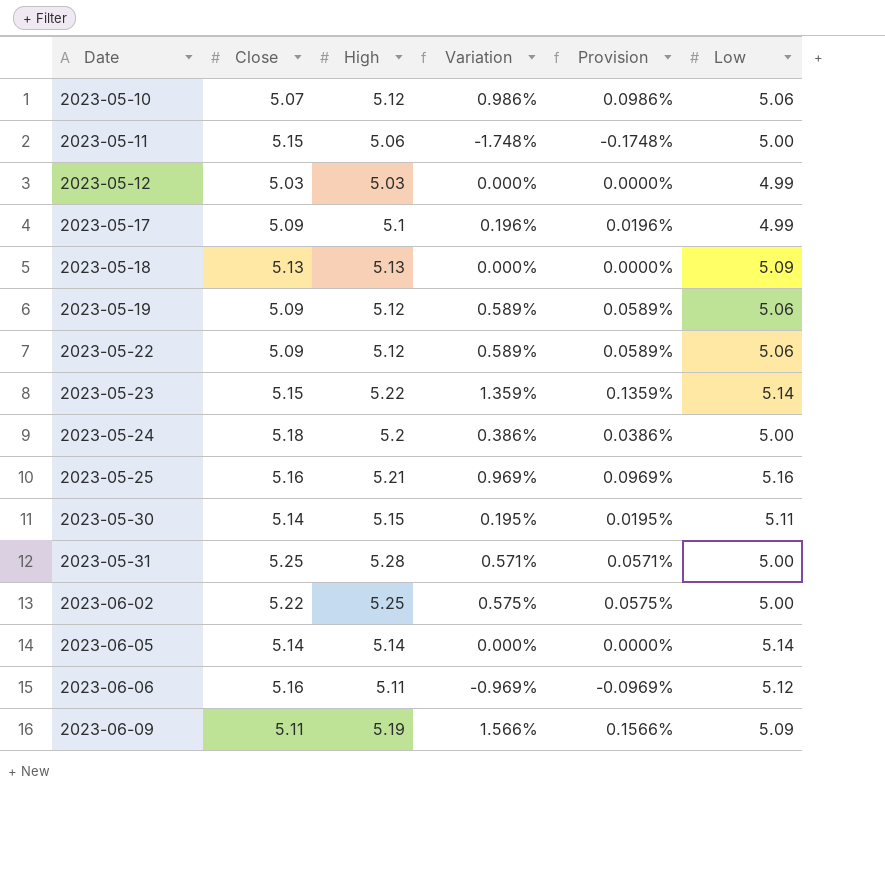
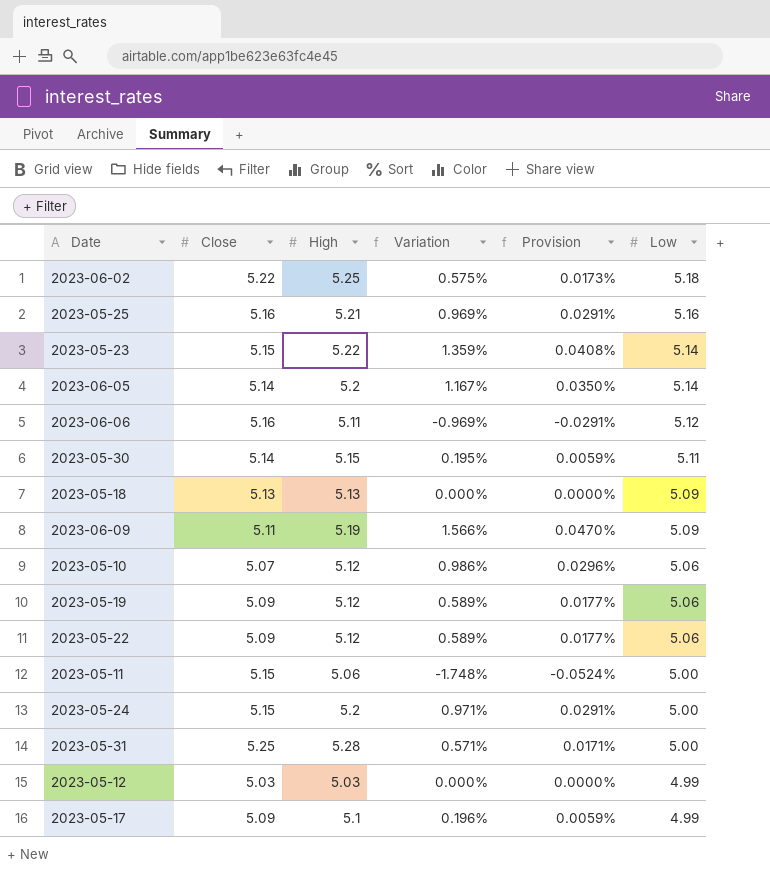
row order: Date ascending -> Low descending
column Provision | formula: [Variation] * 0.1 -> [Variation] * 0.03
2023-06-02 | Low: 5.00 -> 5.18
2023-06-05 | High: 5.14 -> 5.2
2023-06-05 | Variation: 0.000% -> 1.167%
2023-05-24 | Close: 5.18 -> 5.15
2023-05-24 | Variation: 0.386% -> 0.971%

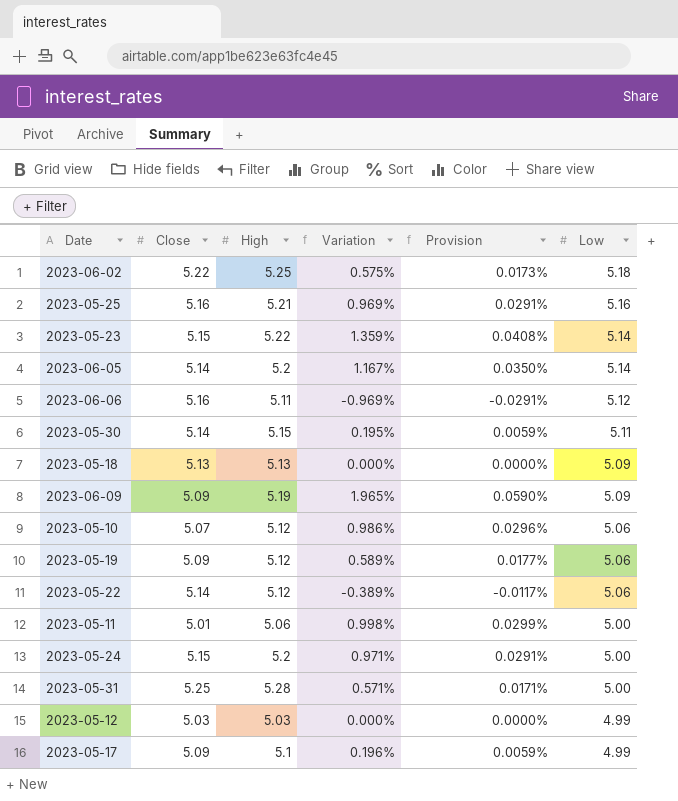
2023-06-09 | Close: 5.11 -> 5.09
2023-06-09 | Variation: 1.566% -> 1.965%
2023-06-09 | Provision: 0.0470% -> 0.0590%
2023-05-22 | Close: 5.09 -> 5.14
2023-05-22 | Variation: 0.589% -> -0.389%
2023-05-22 | Provision: 0.0177% -> -0.0117%
2023-05-11 | Close: 5.15 -> 5.01
2023-05-11 | Variation: -1.748% -> 0.998%
2023-05-11 | Provision: -0.0524% -> 0.0299%

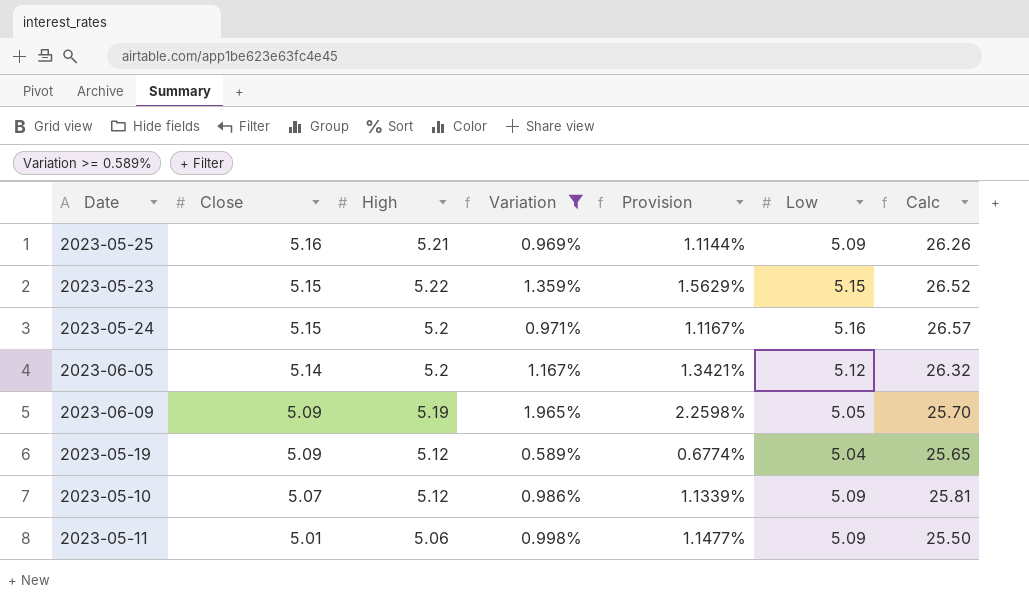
filter: none -> Variation >= 0.589%
row order: Low descending -> Close descending
column Provision | formula: [Variation] * 0.03 -> [Variation] * 1.15
column Calc | formula: none -> [Close] * [Low]
2023-05-25 | Low: 5.16 -> 5.09
2023-05-23 | Low: 5.14 -> 5.15
2023-05-24 | Low: 5.00 -> 5.16
2023-06-05 | Low: 5.14 -> 5.12
2023-06-09 | Low: 5.09 -> 5.05
2023-05-19 | Low: 5.06 -> 5.04
2023-05-10 | Low: 5.06 -> 5.09
2023-05-11 | Low: 5.00 -> 5.09

